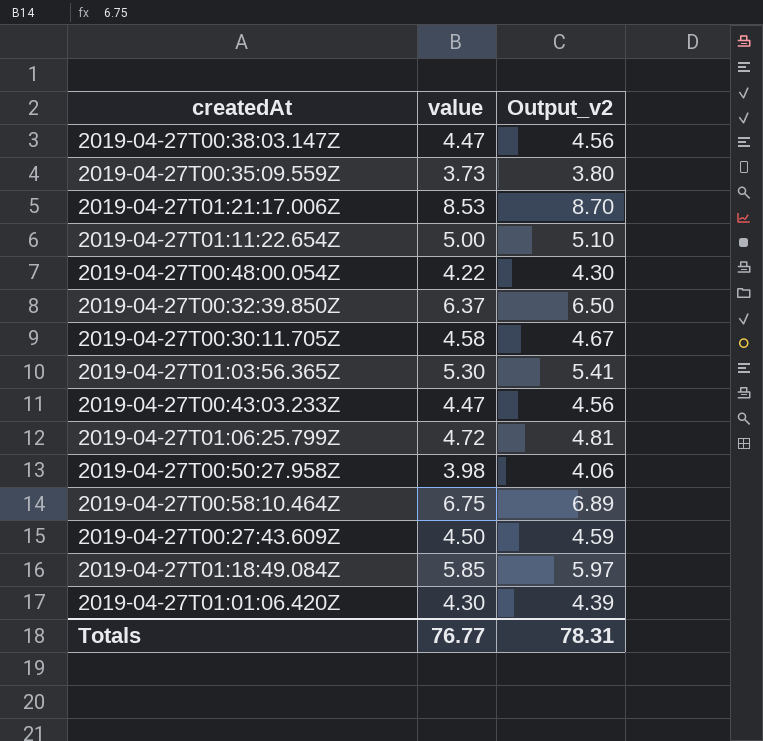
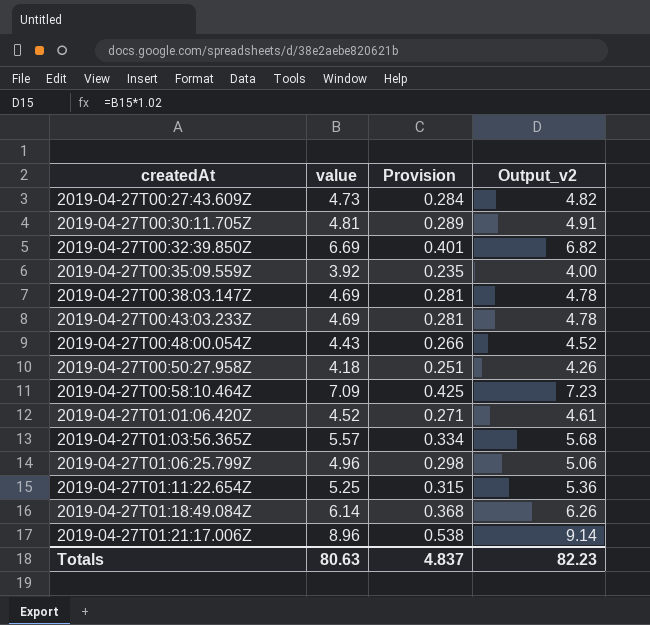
row order: none -> createdAt ascending
column Provision | formula: none -> [value] * 0.06
2019-04-27T00:27:43.609Z | value: 4.50 -> 4.73
2019-04-27T00:27:43.609Z | Output_v2: 4.59 -> 4.82
2019-04-27T00:30:11.705Z | value: 4.58 -> 4.81
2019-04-27T00:30:11.705Z | Output_v2: 4.67 -> 4.91
2019-04-27T00:32:39.850Z | value: 6.37 -> 6.69
2019-04-27T00:32:39.850Z | Output_v2: 6.50 -> 6.82
2019-04-27T00:35:09.559Z | value: 3.73 -> 3.92
2019-04-27T00:35:09.559Z | Output_v2: 3.80 -> 4.00
2019-04-27T00:38:03.147Z | value: 4.47 -> 4.69
2019-04-27T00:38:03.147Z | Output_v2: 4.56 -> 4.78
2019-04-27T00:43:03.233Z | value: 4.47 -> 4.69
2019-04-27T00:43:03.233Z | Output_v2: 4.56 -> 4.78
2019-04-27T00:48:00.054Z | value: 4.22 -> 4.43
2019-04-27T00:48:00.054Z | Output_v2: 4.30 -> 4.52
2019-04-27T00:50:27.958Z | value: 3.98 -> 4.18
2019-04-27T00:50:27.958Z | Output_v2: 4.06 -> 4.26
2019-04-27T00:58:10.464Z | value: 6.75 -> 7.09
2019-04-27T00:58:10.464Z | Output_v2: 6.89 -> 7.23
2019-04-27T01:01:06.420Z | value: 4.30 -> 4.52
2019-04-27T01:01:06.420Z | Output_v2: 4.39 -> 4.61
2019-04-27T01:03:56.365Z | value: 5.30 -> 5.57
2019-04-27T01:03:56.365Z | Output_v2: 5.41 -> 5.68
2019-04-27T01:06:25.799Z | value: 4.72 -> 4.96
2019-04-27T01:06:25.799Z | Output_v2: 4.81 -> 5.06
2019-04-27T01:11:22.654Z | value: 5.00 -> 5.25
2019-04-27T01:11:22.654Z | Output_v2: 5.10 -> 5.36
2019-04-27T01:18:49.084Z | value: 5.85 -> 6.14
2019-04-27T01:18:49.084Z | Output_v2: 5.97 -> 6.26
2019-04-27T01:21:17.006Z | value: 8.53 -> 8.96
2019-04-27T01:21:17.006Z | Output_v2: 8.70 -> 9.14
Totals | value: 76.77 -> 80.63
Totals | Output_v2: 78.31 -> 82.23

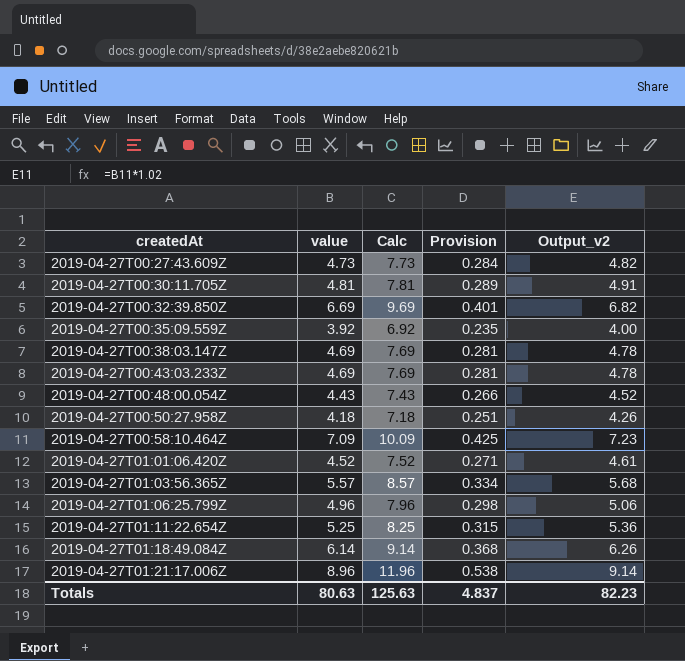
column Calc | formula: none -> [value] + 3

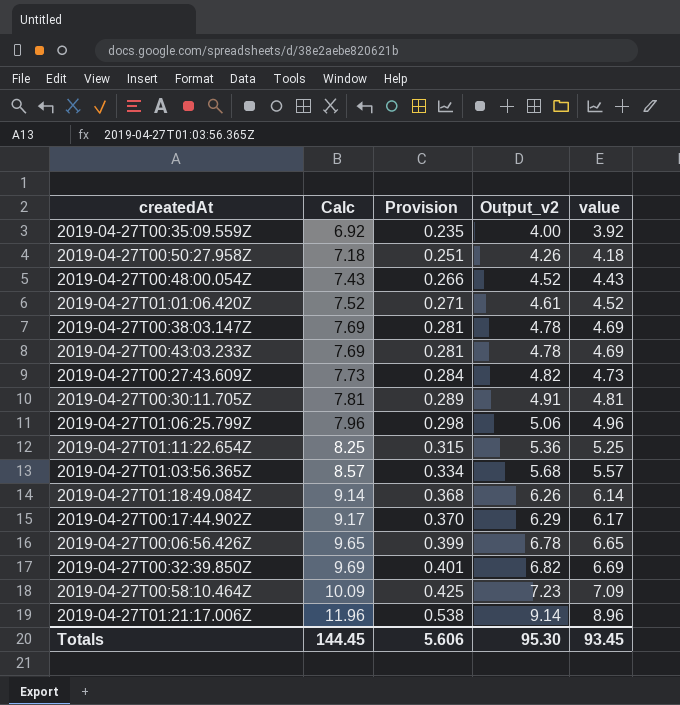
row order: createdAt ascending -> Calc ascending
column value | position: 2 -> 5
row 2019-04-27T00:17:44.902Z: none -> 9.17 | 0.370 | 6.29 | 6.17
row 2019-04-27T00:06:56.426Z: none -> 9.65 | 0.399 | 6.78 | 6.65
Totals | Calc: 125.63 -> 144.45
Totals | Provision: 4.837 -> 5.606
Totals | Output_v2: 82.23 -> 95.30
Totals | value: 80.63 -> 93.45

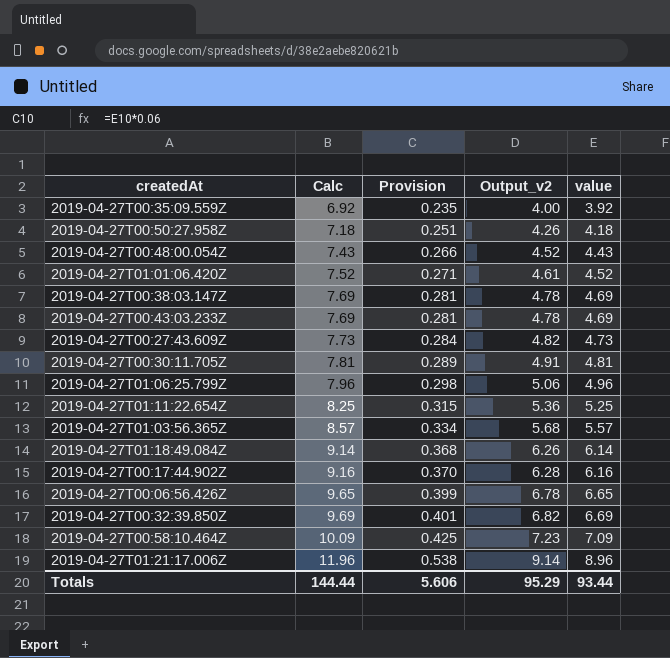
2019-04-27T00:17:44.902Z | Calc: 9.17 -> 9.16
2019-04-27T00:17:44.902Z | Output_v2: 6.29 -> 6.28
2019-04-27T00:17:44.902Z | value: 6.17 -> 6.16
Totals | Calc: 144.45 -> 144.44
Totals | Output_v2: 95.30 -> 95.29
Totals | value: 93.45 -> 93.44

